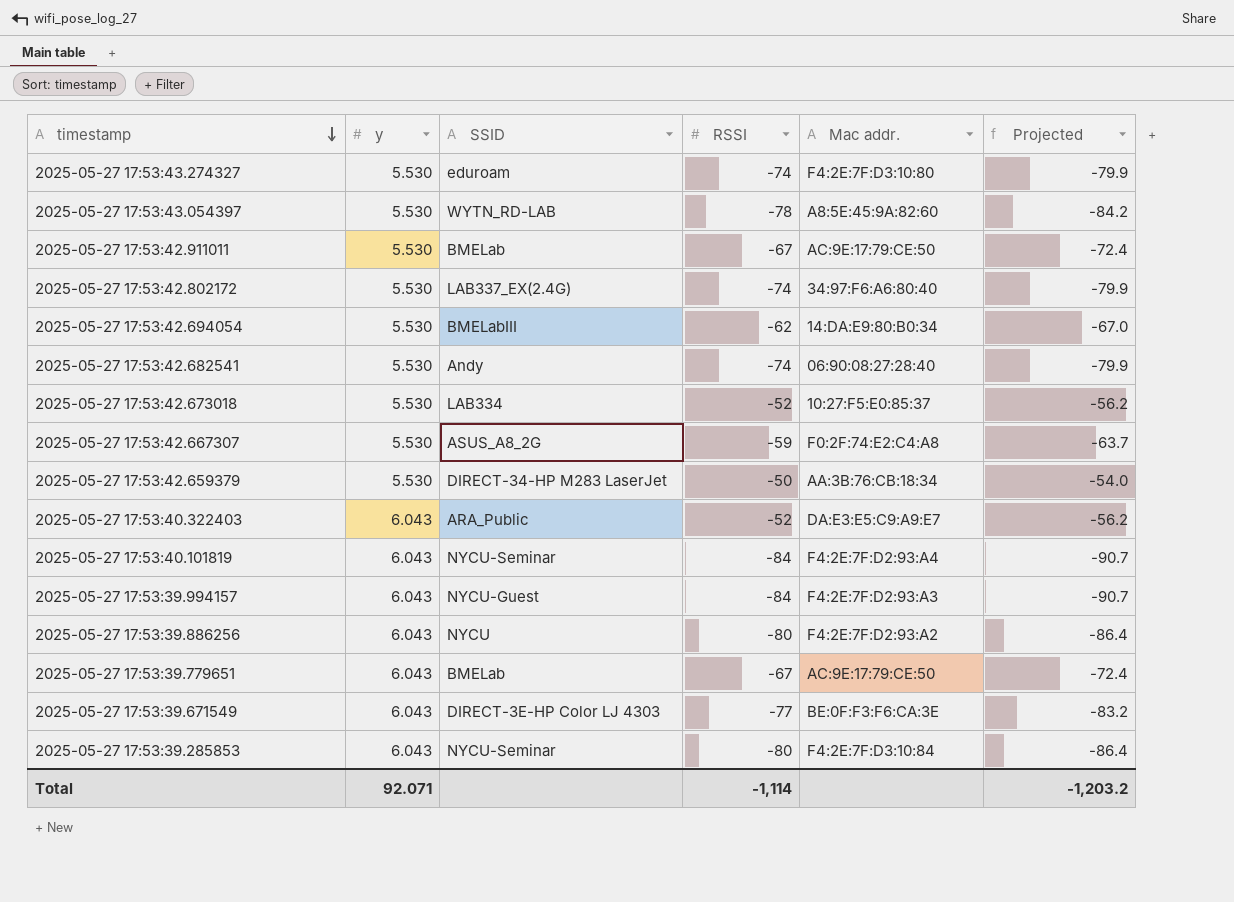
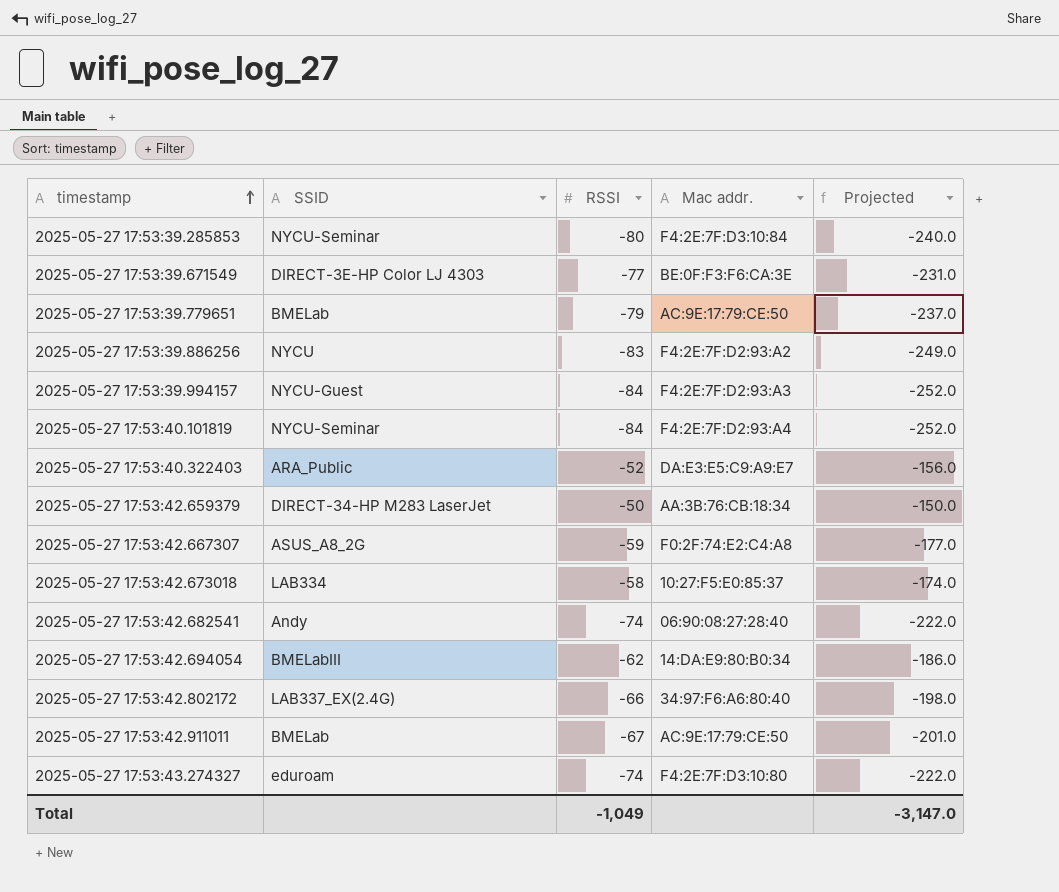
row order: timestamp descending -> timestamp ascending
column y | position: 2 -> none
column Projected | formula: [RSSI] * 1.08 -> [RSSI] * 3
row 2025-05-27 17:53:43.054397: 5.530 | WYTN_RD-LAB | -78 | A8:5E:45:9A:82:60 | -84.2 -> none
2025-05-27 17:53:39.779651 | RSSI: -67 -> -79
2025-05-27 17:53:39.886256 | RSSI: -80 -> -83
2025-05-27 17:53:42.673018 | RSSI: -52 -> -58
2025-05-27 17:53:42.802172 | RSSI: -74 -> -66
Total | RSSI: -1,114 -> -1,049
Total | Projected: -1,203.2 -> -3,147.0

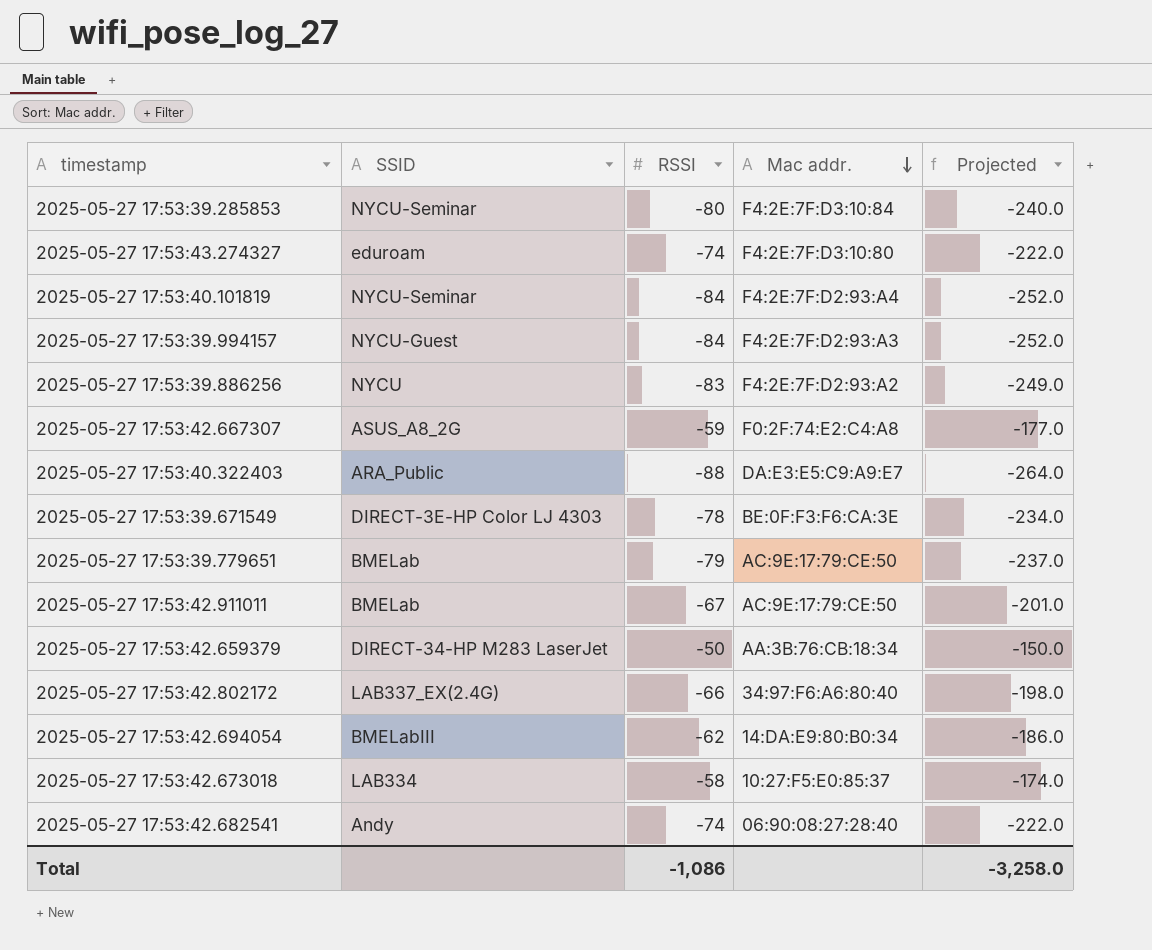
row order: timestamp ascending -> Mac addr. descending
2025-05-27 17:53:40.322403 | RSSI: -52 -> -88
2025-05-27 17:53:40.322403 | Projected: -156.0 -> -264.0
2025-05-27 17:53:39.671549 | RSSI: -77 -> -78
2025-05-27 17:53:39.671549 | Projected: -231.0 -> -234.0
Total | RSSI: -1,049 -> -1,086
Total | Projected: -3,147.0 -> -3,258.0

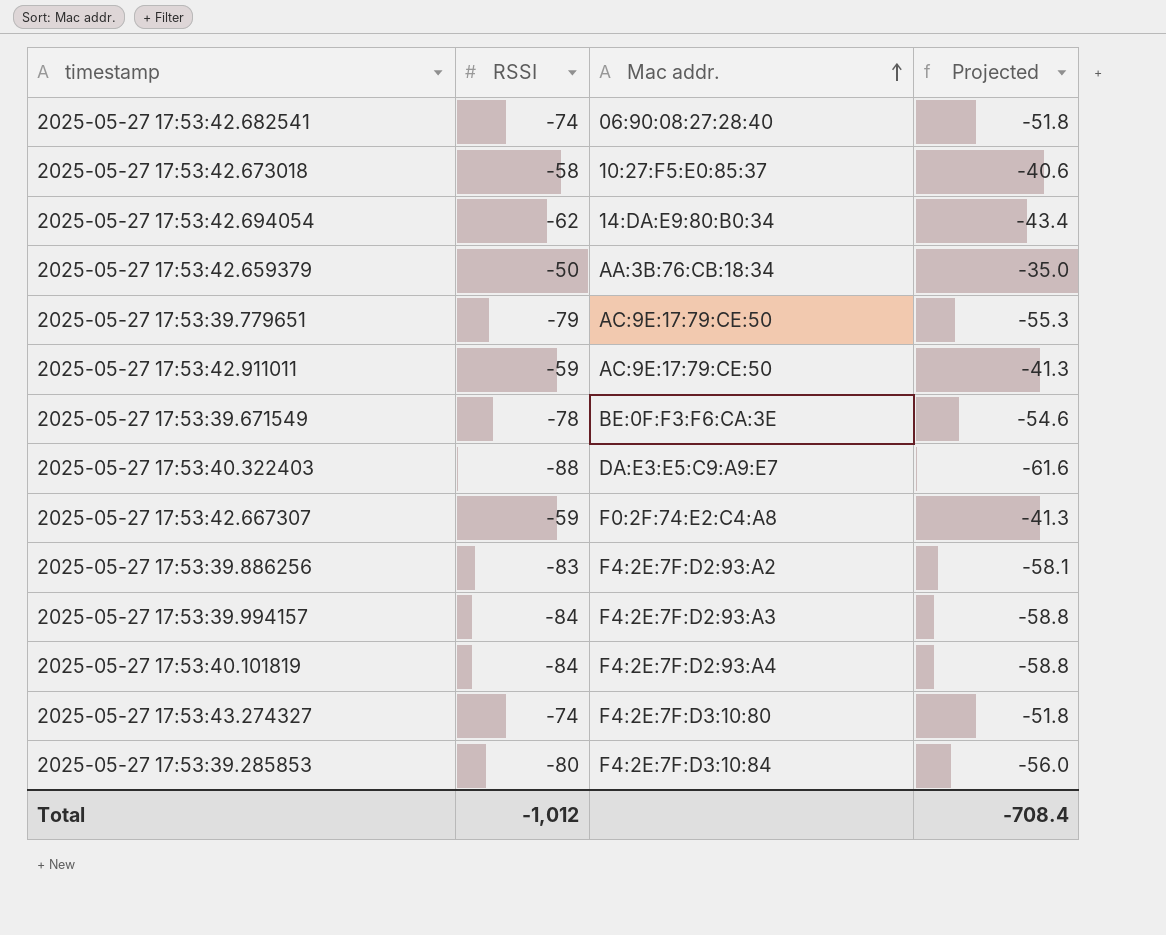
row order: Mac addr. descending -> Mac addr. ascending
column SSID | position: 2 -> none
column Projected | formula: [RSSI] * 3 -> [RSSI] * 0.7
row 2025-05-27 17:53:42.802172: LAB337_EX(2.4G) | -66 | 34:97:F6:A6:80:40 | -198.0 -> none
2025-05-27 17:53:42.911011 | RSSI: -67 -> -59
Total | RSSI: -1,086 -> -1,012
Total | Projected: -3,258.0 -> -708.4

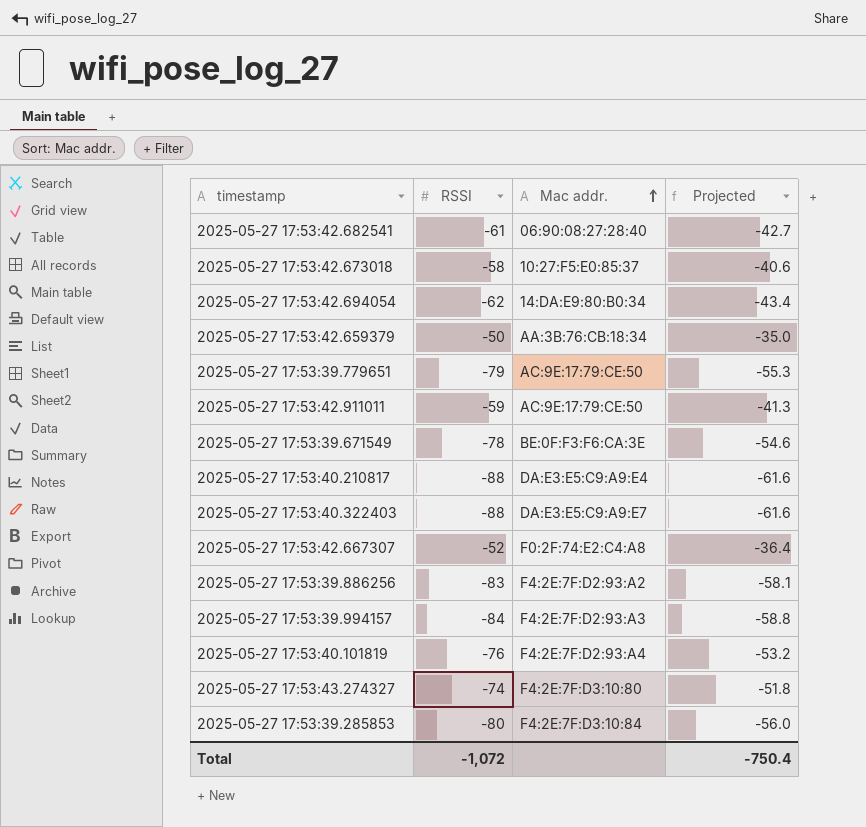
2025-05-27 17:53:42.682541 | RSSI: -74 -> -61
2025-05-27 17:53:42.682541 | Projected: -51.8 -> -42.7
row 2025-05-27 17:53:40.210817: none -> -88 | DA:E3:E5:C9:A9:E4 | -61.6
2025-05-27 17:53:42.667307 | RSSI: -59 -> -52
2025-05-27 17:53:42.667307 | Projected: -41.3 -> -36.4
2025-05-27 17:53:40.101819 | RSSI: -84 -> -76
2025-05-27 17:53:40.101819 | Projected: -58.8 -> -53.2
Total | RSSI: -1,012 -> -1,072
Total | Projected: -708.4 -> -750.4

